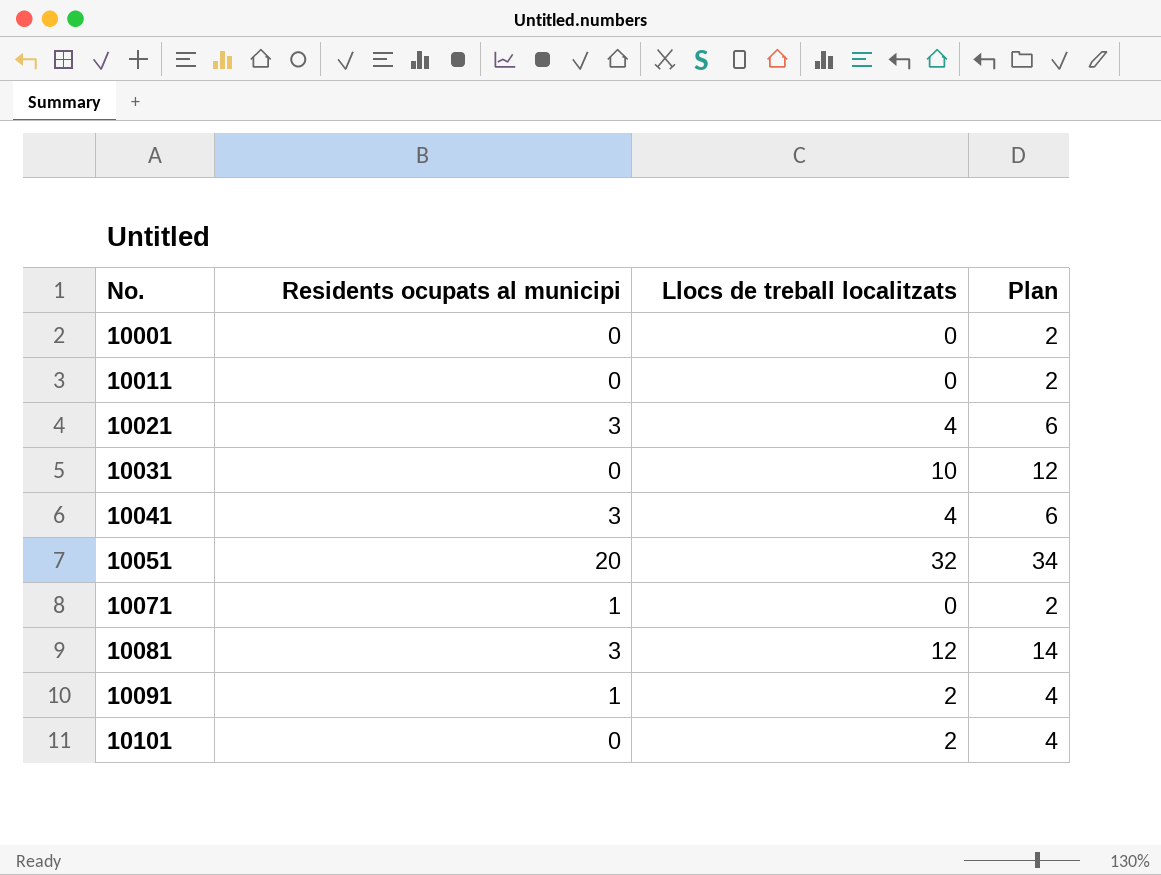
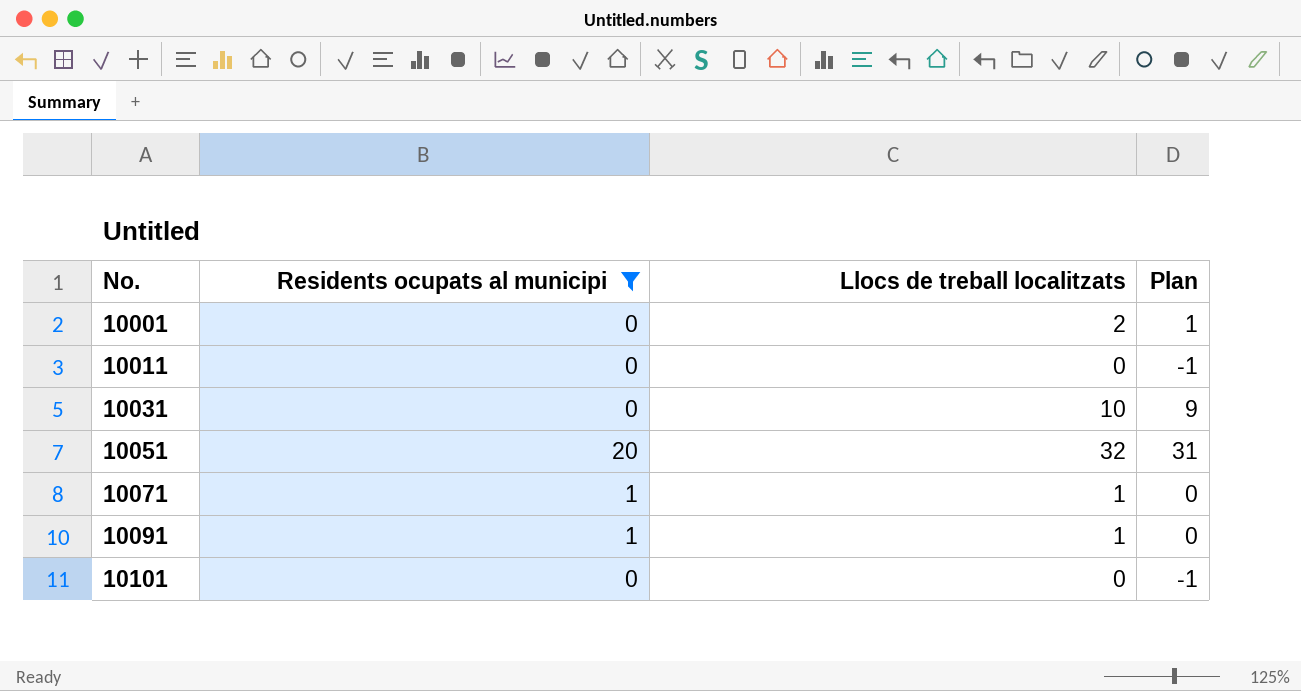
filter: none -> Residents ocupats al municipi != 3
column Plan | formula: [Llocs de treball localitzats] + 2 -> [Llocs de treball localitzats] - 1
10001 | Llocs de treball localitzats: 0 -> 2
10071 | Llocs de treball localitzats: 0 -> 1
10091 | Llocs de treball localitzats: 2 -> 1
10101 | Llocs de treball localitzats: 2 -> 0

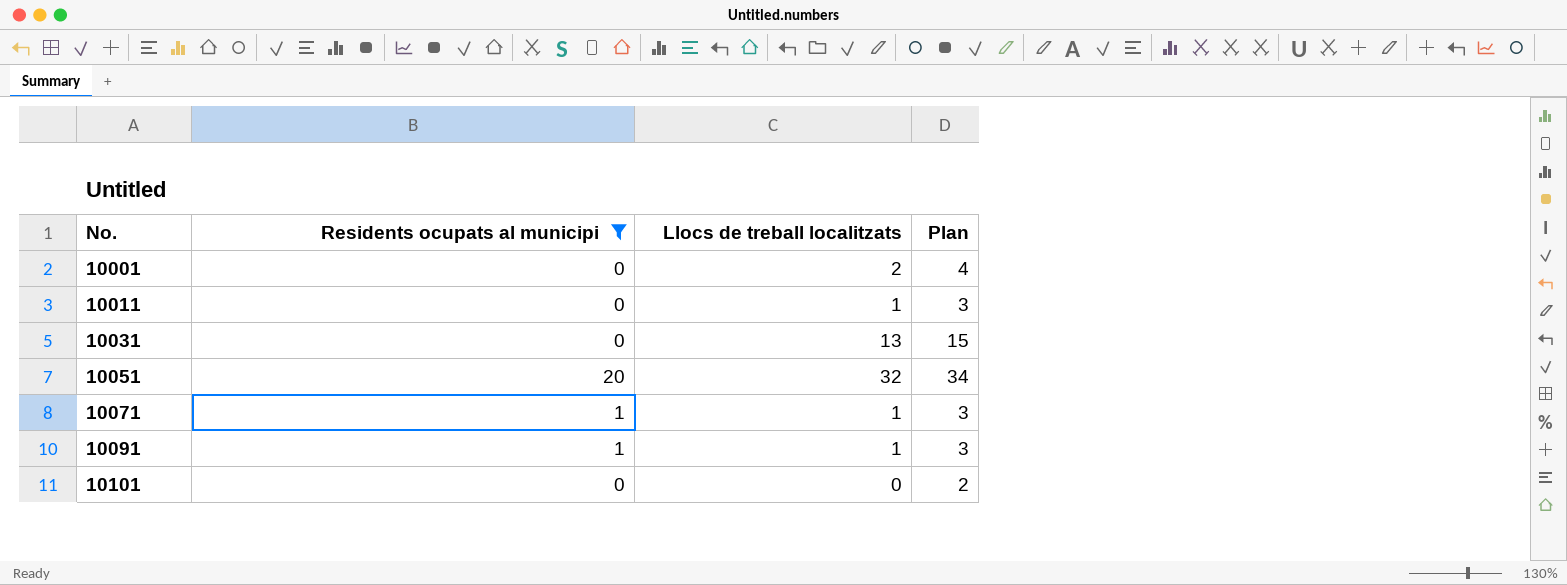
column Plan | formula: [Llocs de treball localitzats] - 1 -> [Llocs de treball localitzats] + 2
10011 | Llocs de treball localitzats: 0 -> 1
10031 | Llocs de treball localitzats: 10 -> 13

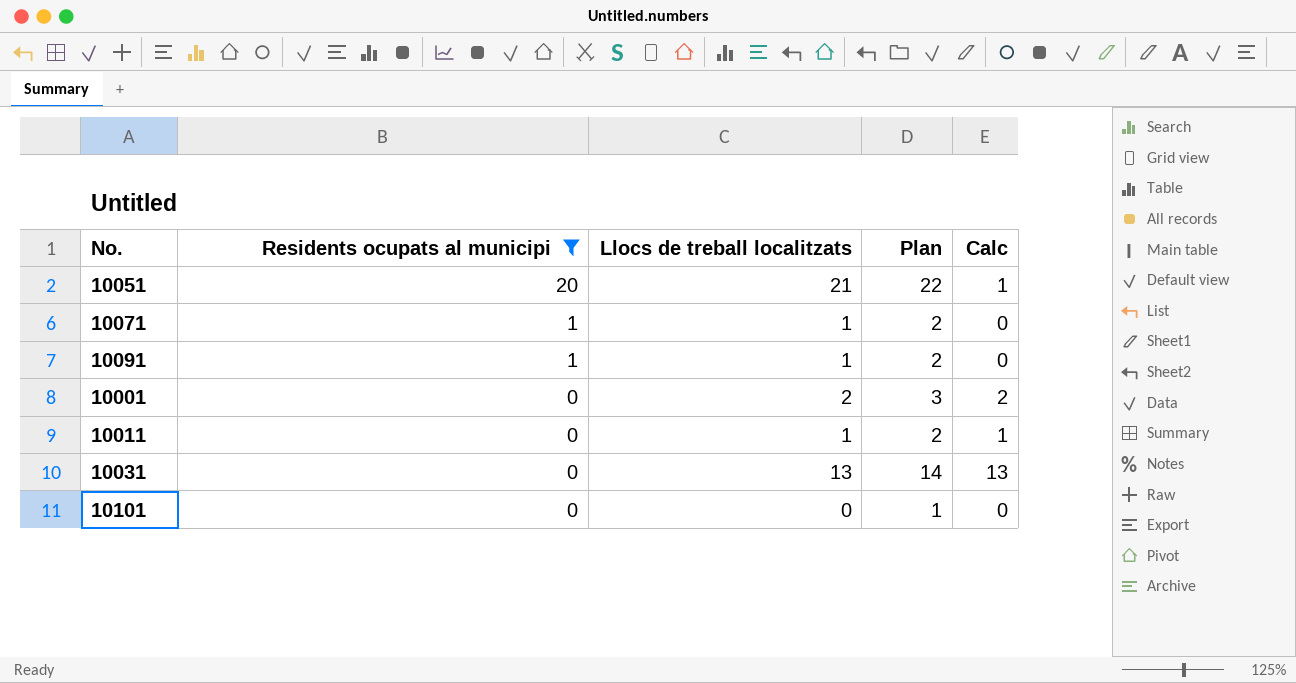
row order: No. ascending -> Residents ocupats al municipi descending
column Plan | formula: [Llocs de treball localitzats] + 2 -> [Llocs de treball localitzats] + 1
column Calc | formula: none -> [Llocs de treball localitzats] - [Residents ocupats al municipi]
10051 | Llocs de treball localitzats: 32 -> 21

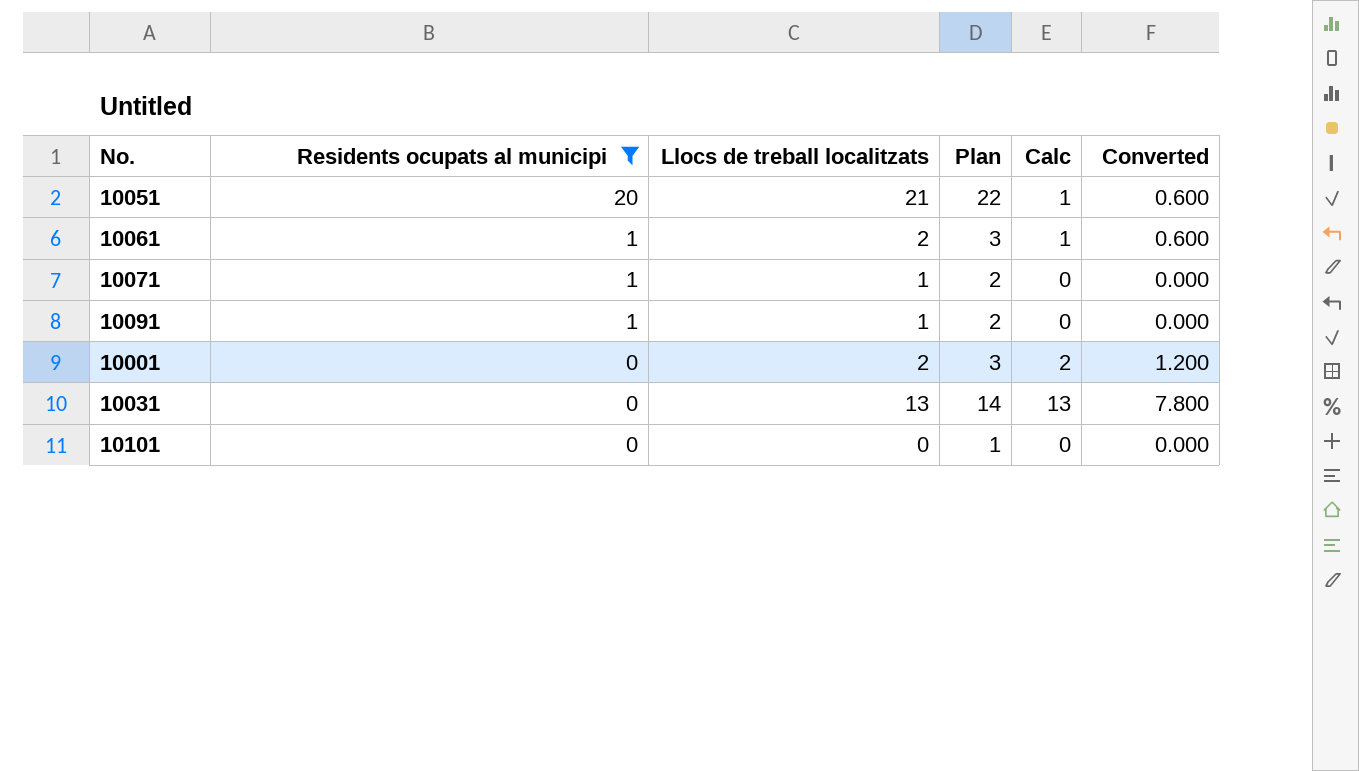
column Converted | formula: none -> [Calc] * 0.6
row 10011: 0 | 1 | 2 | 1 -> none
row 10061: none -> 1 | 2 | 3 | 1 | 0.600

